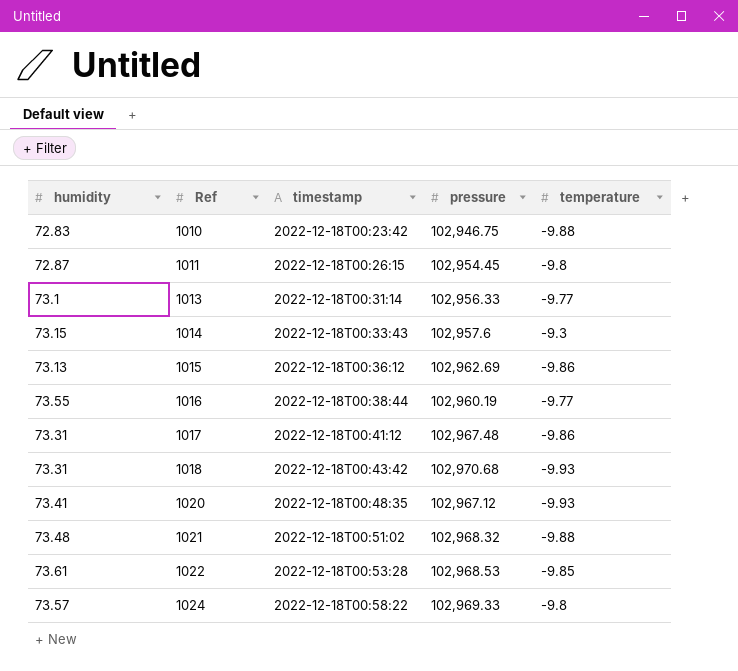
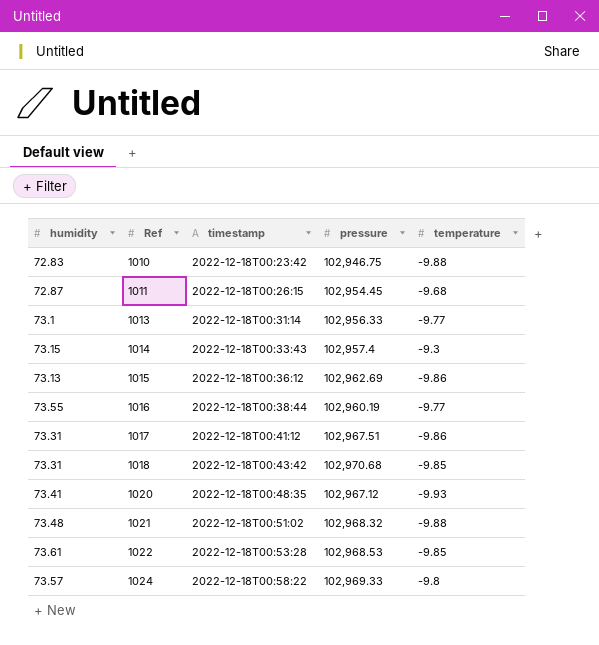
1011 | temperature: -9.8 -> -9.68
1014 | pressure: 102,957.6 -> 102,957.4
1017 | pressure: 102,967.48 -> 102,967.51
1018 | temperature: -9.93 -> -9.85

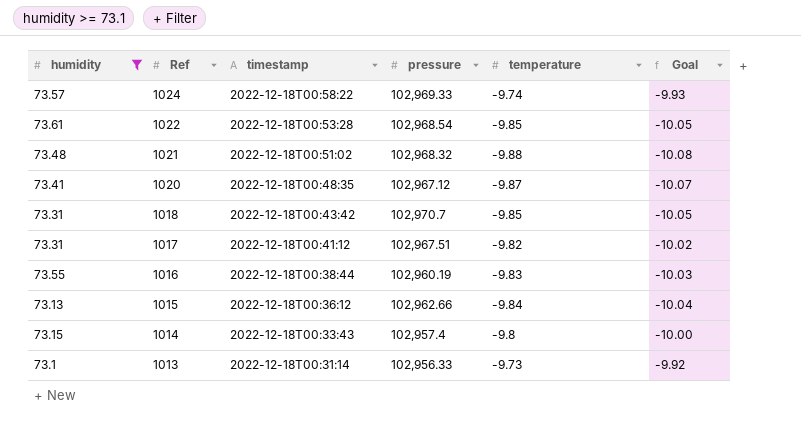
filter: none -> humidity >= 73.1
row order: Ref ascending -> Ref descending
column Goal | formula: none -> [temperature] * 1.02
1024 | temperature: -9.8 -> -9.74
1022 | pressure: 102,968.53 -> 102,968.54
1020 | temperature: -9.93 -> -9.87
1018 | pressure: 102,970.68 -> 102,970.7
1017 | temperature: -9.86 -> -9.82
1016 | temperature: -9.77 -> -9.83
1015 | pressure: 102,962.69 -> 102,962.66
1015 | temperature: -9.86 -> -9.84
1014 | temperature: -9.3 -> -9.8
1013 | temperature: -9.77 -> -9.73

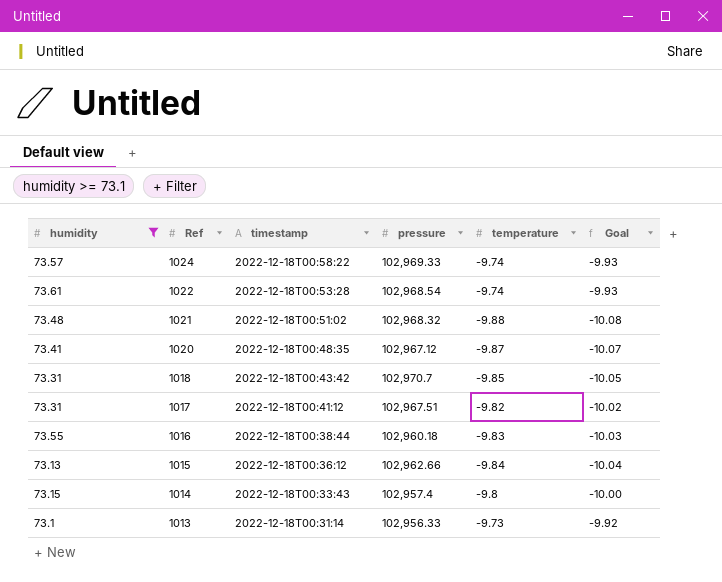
1022 | temperature: -9.85 -> -9.74
1022 | Goal: -10.05 -> -9.93
1016 | pressure: 102,960.19 -> 102,960.18

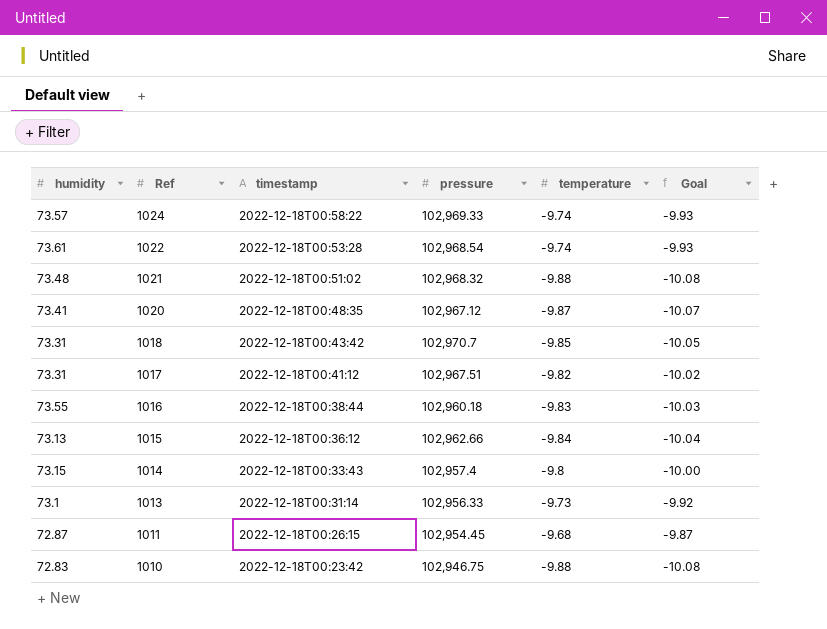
filter: humidity >= 73.1 -> none

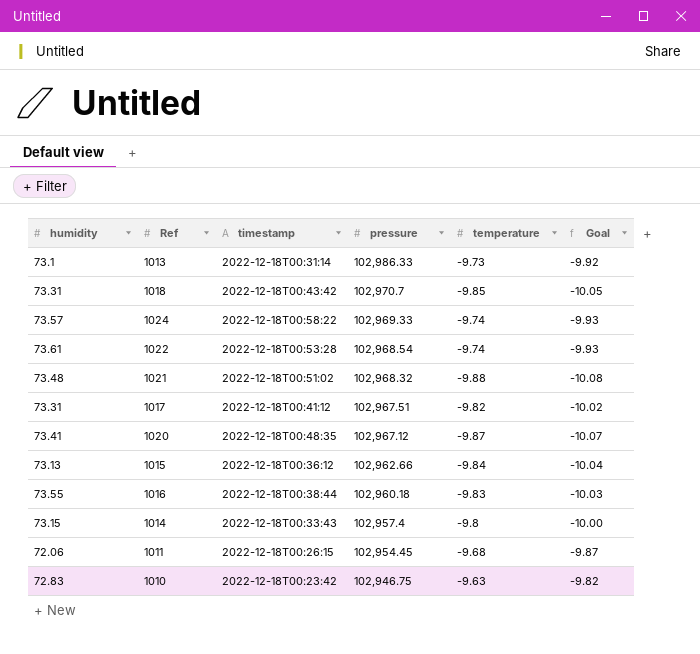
row order: Ref descending -> pressure descending
1013 | pressure: 102,956.33 -> 102,986.33
1011 | humidity: 72.87 -> 72.06
1010 | temperature: -9.88 -> -9.63
1010 | Goal: -10.08 -> -9.82

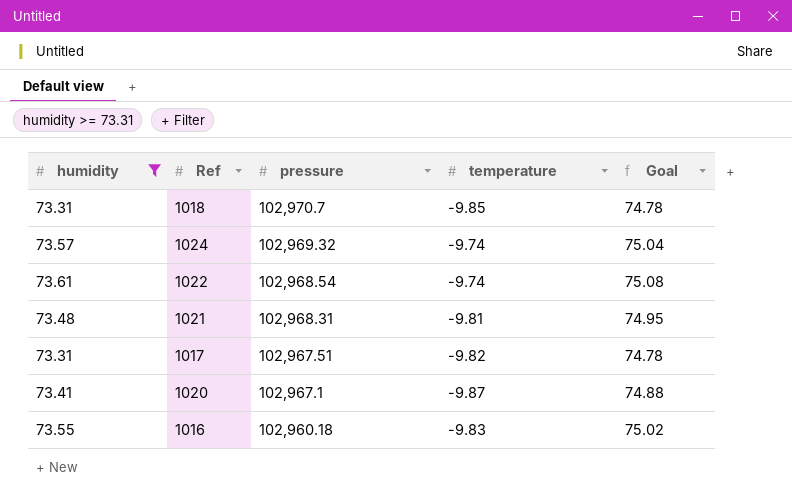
filter: none -> humidity >= 73.31
column timestamp | position: 3 -> none
column Goal | formula: [temperature] * 1.02 -> [humidity] * 1.02
1024 | pressure: 102,969.33 -> 102,969.32
1021 | pressure: 102,968.32 -> 102,968.31
1021 | temperature: -9.88 -> -9.81
1020 | pressure: 102,967.12 -> 102,967.1

